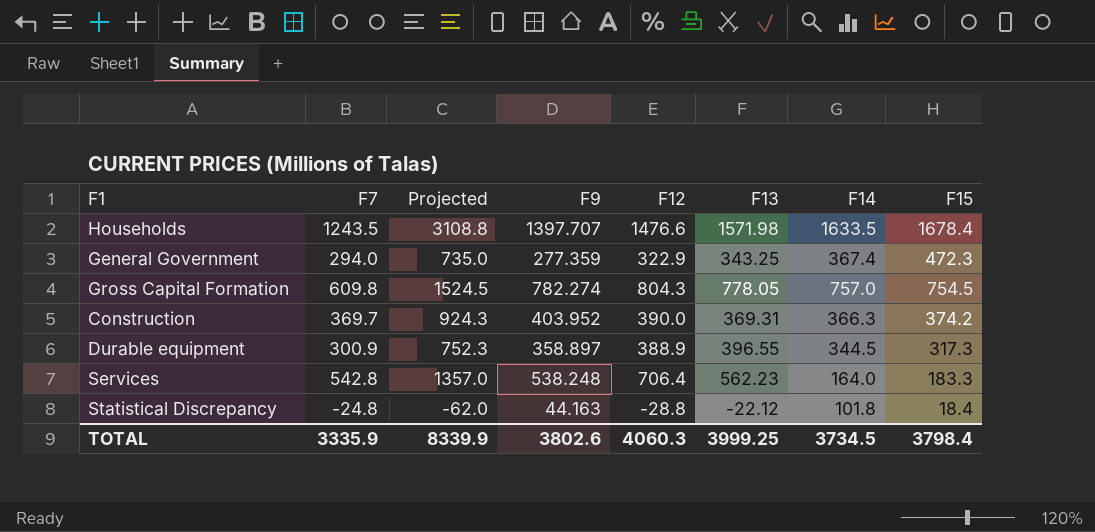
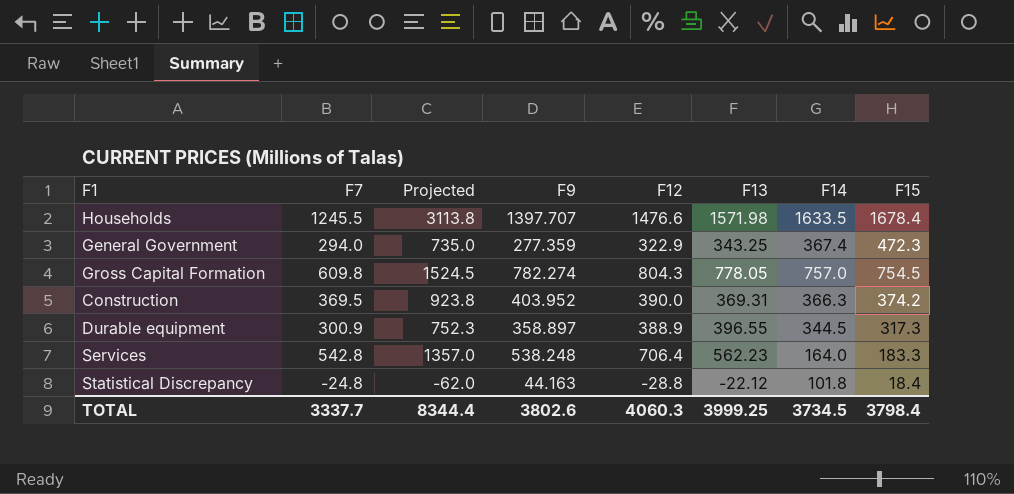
Households | F7: 1243.5 -> 1245.5
Households | Projected: 3108.8 -> 3113.8
Construction | F7: 369.7 -> 369.5
Construction | Projected: 924.3 -> 923.8
TOTAL | F7: 3335.9 -> 3337.7
TOTAL | Projected: 8339.9 -> 8344.4

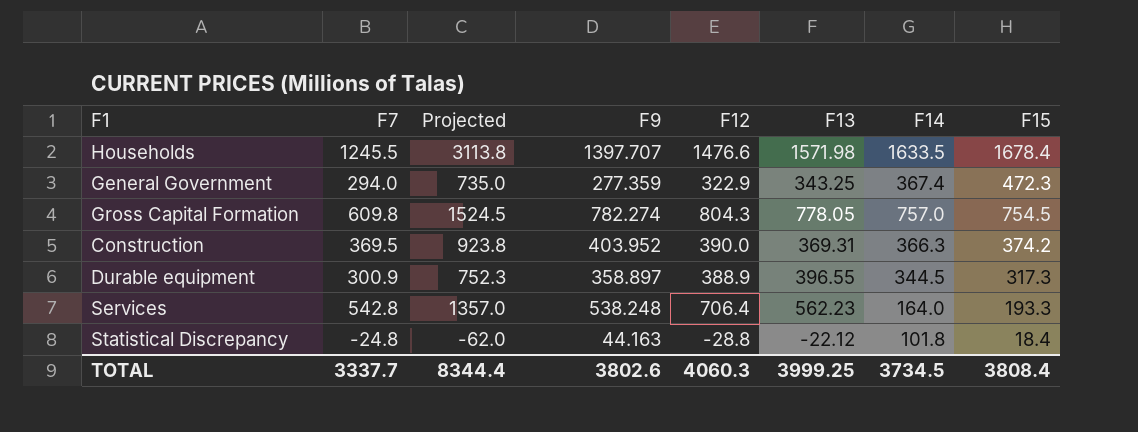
Services | F15: 183.3 -> 193.3
TOTAL | F15: 3798.4 -> 3808.4

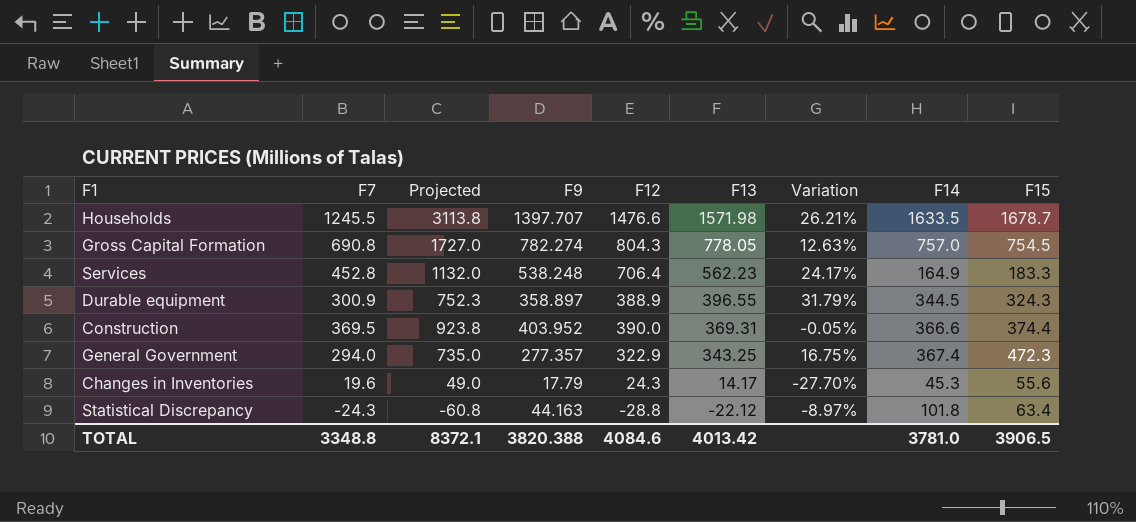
row order: none -> F13 descending
column Variation | formula: none -> ([F13] - [F7]) / [F7]
Households | F15: 1678.4 -> 1678.7
Gross Capital Formation | F7: 609.8 -> 690.8
Gross Capital Formation | Projected: 1524.5 -> 1727.0
Services | F7: 542.8 -> 452.8
Services | Projected: 1357.0 -> 1132.0
Services | F14: 164.0 -> 164.9
Services | F15: 193.3 -> 183.3
Durable equipment | F15: 317.3 -> 324.3
Construction | F14: 366.3 -> 366.6
Construction | F15: 374.2 -> 374.4
General Government | F9: 277.359 -> 277.357
row Changes in Inventories: none -> 19.6 | 49.0 | 17.79 | 24.3 | 14.17 | -27.70% | 45.3 | 55.6
Statistical Discrepancy | F7: -24.8 -> -24.3
Statistical Discrepancy | Projected: -62.0 -> -60.8
Statistical Discrepancy | F15: 18.4 -> 63.4
TOTAL | F7: 3337.7 -> 3348.8
TOTAL | Projected: 8344.4 -> 8372.1
TOTAL | F9: 3802.6 -> 3820.388
TOTAL | F12: 4060.3 -> 4084.6
TOTAL | F13: 3999.25 -> 4013.42
TOTAL | F14: 3734.5 -> 3781.0
TOTAL | F15: 3808.4 -> 3906.5

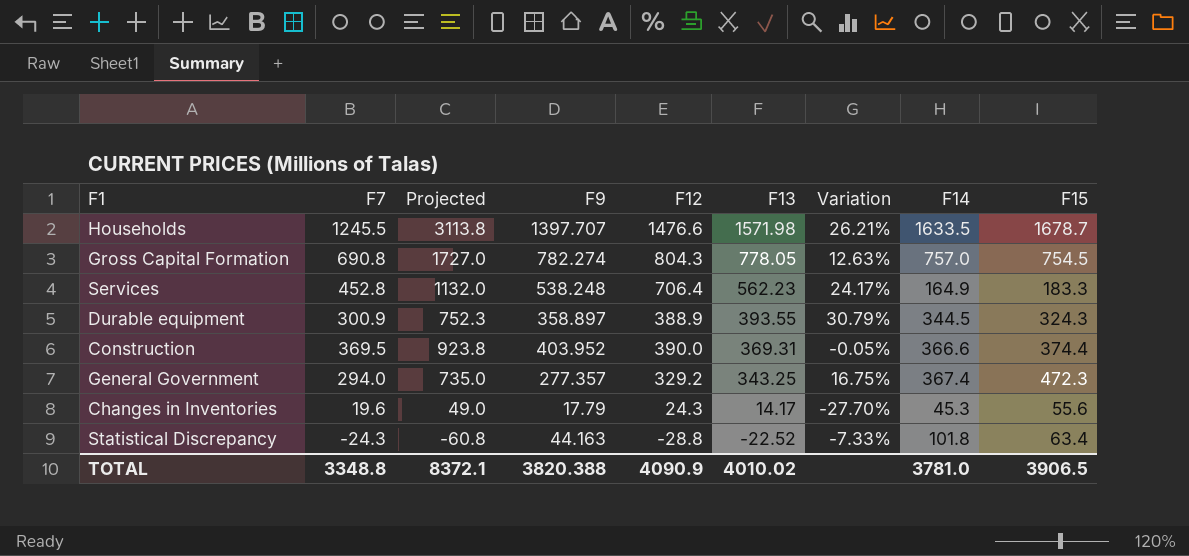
Durable equipment | F13: 396.55 -> 393.55
Durable equipment | Variation: 31.79% -> 30.79%
General Government | F12: 322.9 -> 329.2
Statistical Discrepancy | F13: -22.12 -> -22.52
Statistical Discrepancy | Variation: -8.97% -> -7.33%
TOTAL | F12: 4084.6 -> 4090.9
TOTAL | F13: 4013.42 -> 4010.02

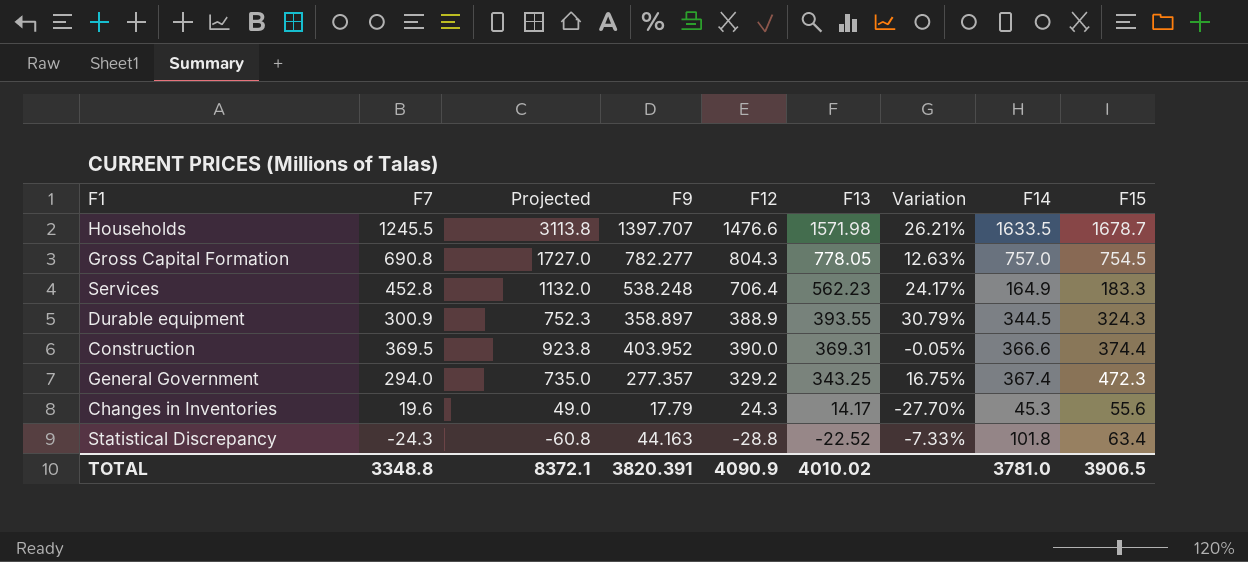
Gross Capital Formation | F9: 782.274 -> 782.277
TOTAL | F9: 3820.388 -> 3820.391

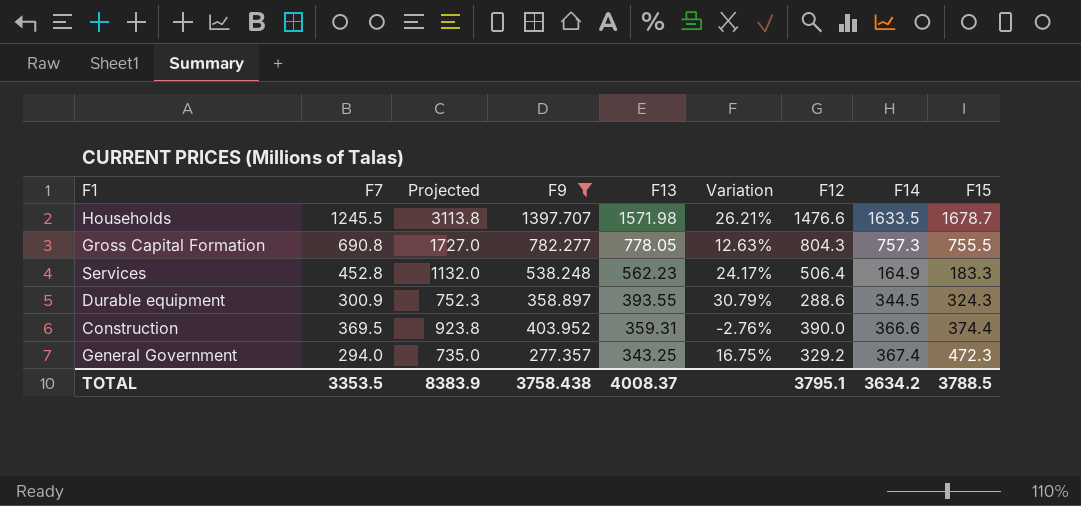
filter: none -> F9 >= 277.357
column F12 | position: 5 -> 7
Gross Capital Formation | F14: 757.0 -> 757.3
Gross Capital Formation | F15: 754.5 -> 755.5
Services | F12: 706.4 -> 506.4
Durable equipment | F12: 388.9 -> 288.6
Construction | F13: 369.31 -> 359.31
Construction | Variation: -0.05% -> -2.76%
TOTAL | F7: 3348.8 -> 3353.5
TOTAL | Projected: 8372.1 -> 8383.9
TOTAL | F9: 3820.391 -> 3758.438
TOTAL | F13: 4010.02 -> 4008.37
TOTAL | F12: 4090.9 -> 3795.1
TOTAL | F14: 3781.0 -> 3634.2
TOTAL | F15: 3906.5 -> 3788.5

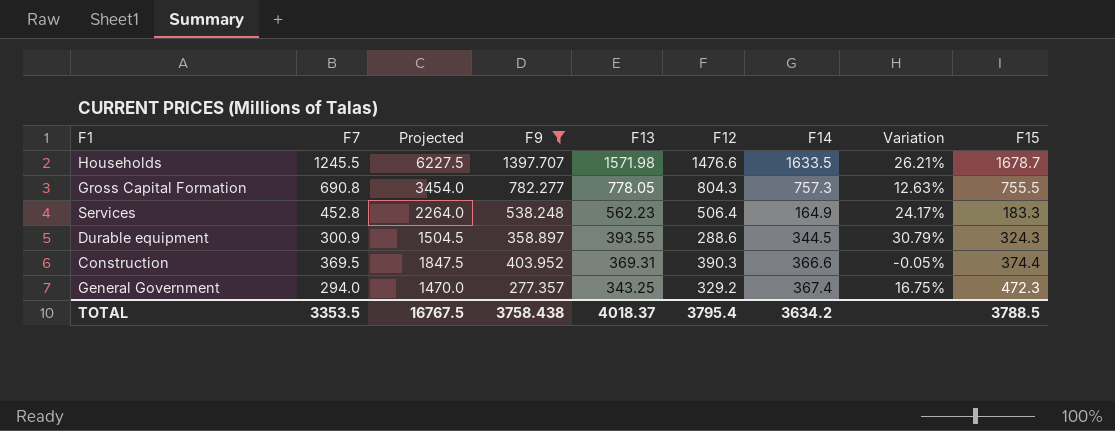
column Projected | formula: [F7] * 2.5 -> [F7] * 5
column Variation | position: 6 -> 8
Construction | F13: 359.31 -> 369.31
Construction | F12: 390.0 -> 390.3
Construction | Variation: -2.76% -> -0.05%
TOTAL | Projected: 8383.9 -> 16767.5
TOTAL | F13: 4008.37 -> 4018.37
TOTAL | F12: 3795.1 -> 3795.4

